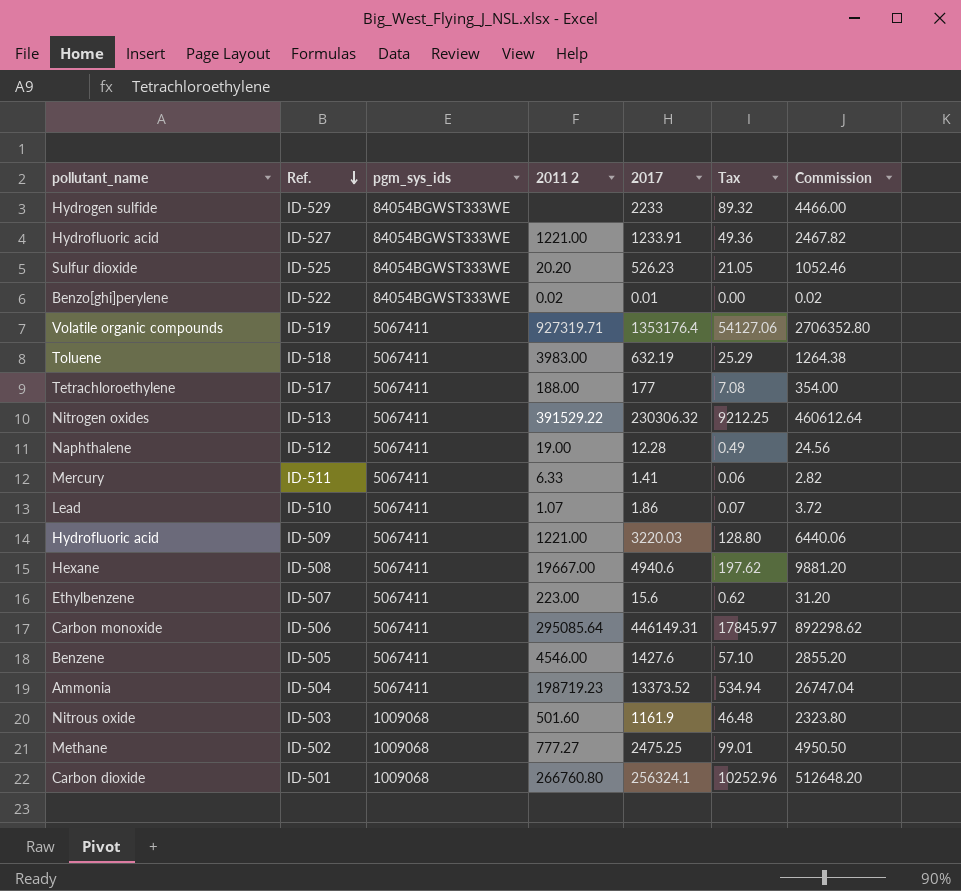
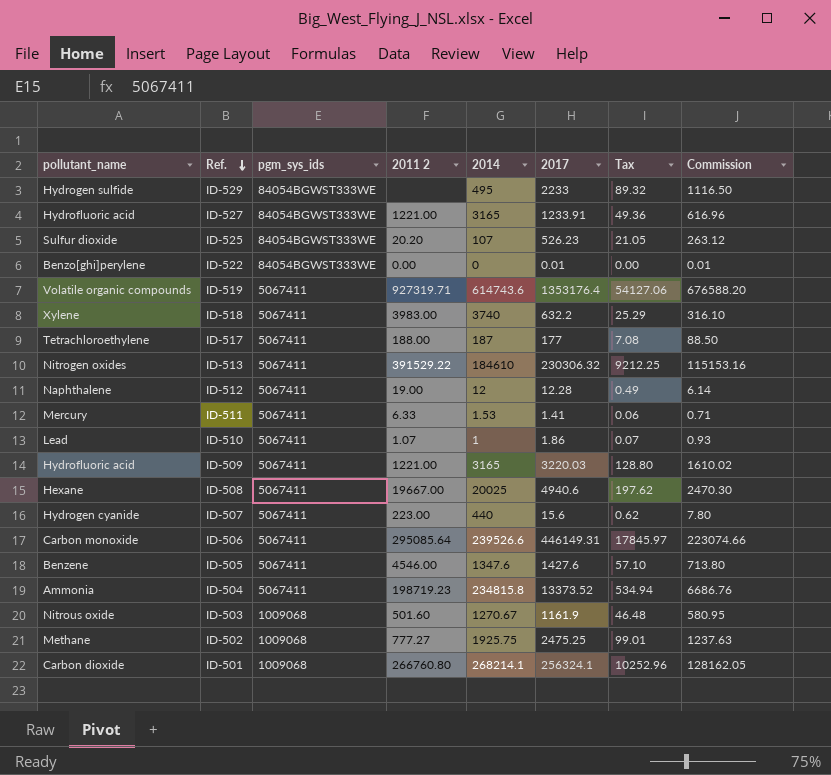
column 2014 | position: none -> 5
column Commission | formula: [2017] * 2 -> [2017] * 0.5
ID-522 | 2011 2: 0.02 -> 0.00
ID-518 | pollutant_name: Toluene -> Xylene
ID-518 | 2017: 632.19 -> 632.2
ID-507 | pollutant_name: Ethylbenzene -> Hydrogen cyanide

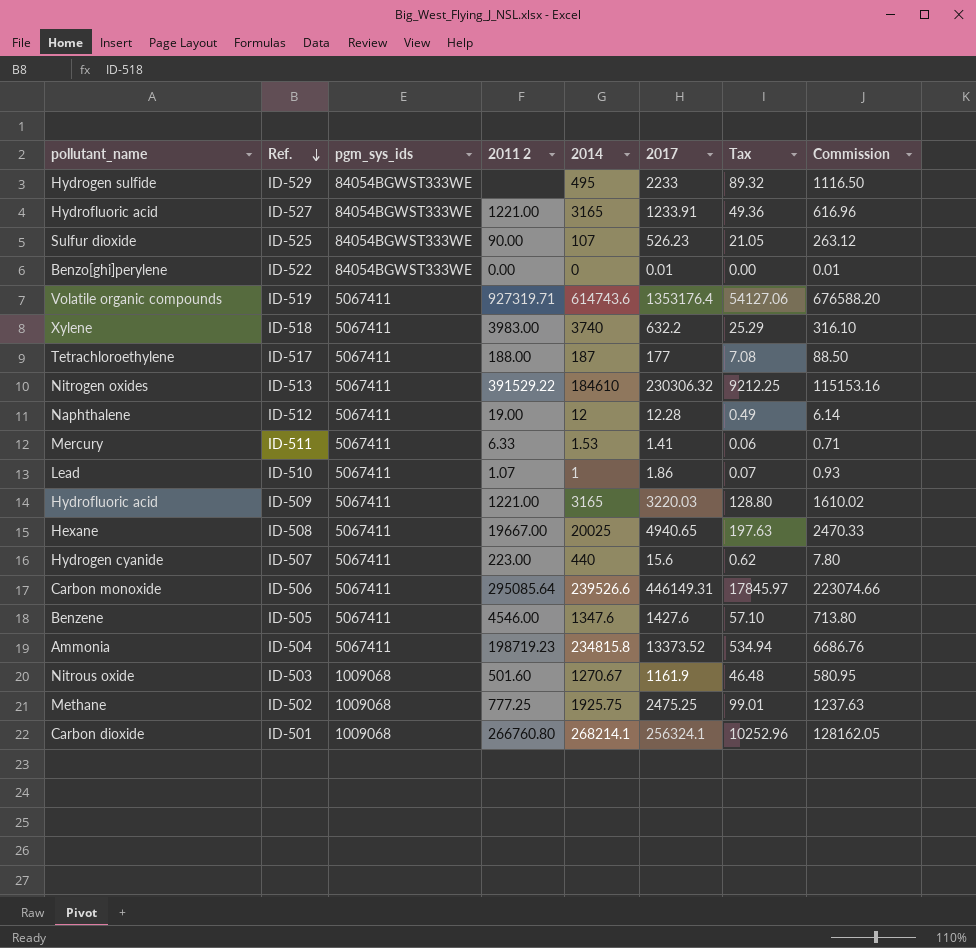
ID-525 | 2011 2: 20.20 -> 90.00
ID-508 | 2017: 4940.6 -> 4940.65
ID-508 | Tax: 197.62 -> 197.63
ID-508 | Commission: 2470.30 -> 2470.33
ID-502 | 2011 2: 777.27 -> 777.25

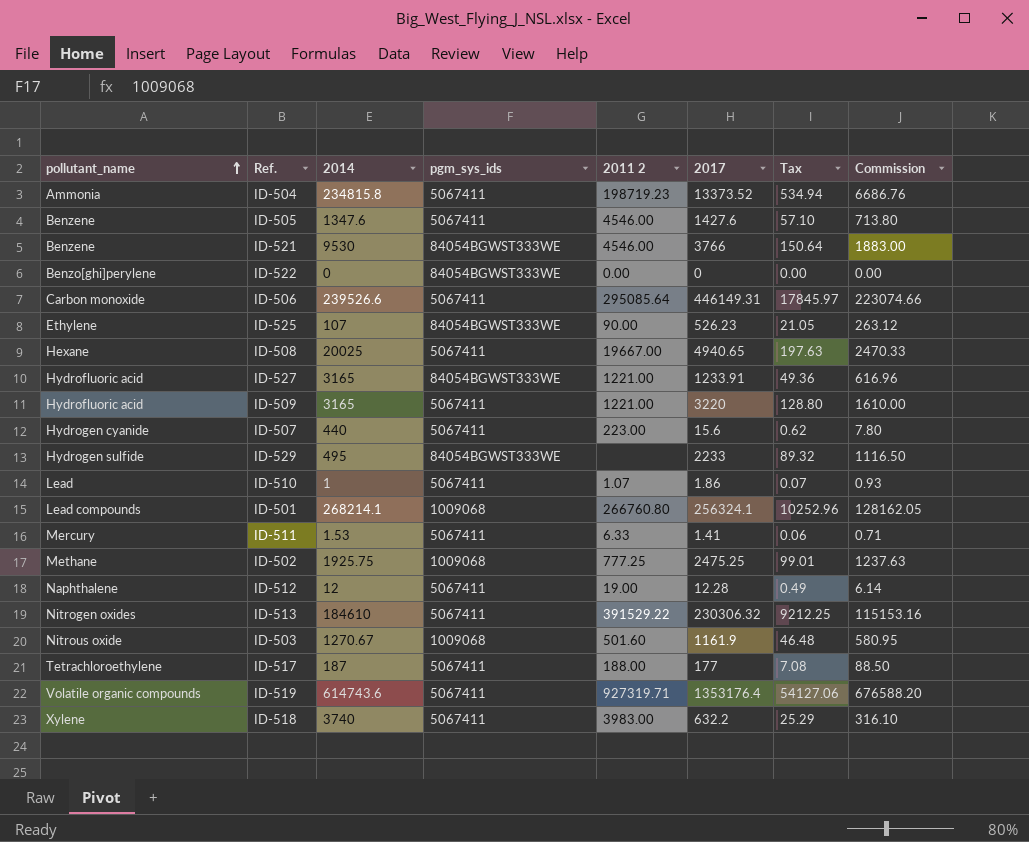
row order: Ref. descending -> pollutant_name ascending
column 2014 | position: 5 -> 3
row ID-521: none -> Benzene | 9530 | 84054BGWST333WE | 4546.00 | 3766 | 150.64 | 1883.00
ID-522 | 2017: 0.01 -> 0
ID-522 | Commission: 0.01 -> 0.00
ID-525 | pollutant_name: Sulfur dioxide -> Ethylene
ID-509 | 2017: 3220.03 -> 3220
ID-509 | Commission: 1610.02 -> 1610.00
ID-501 | pollutant_name: Carbon dioxide -> Lead compounds

